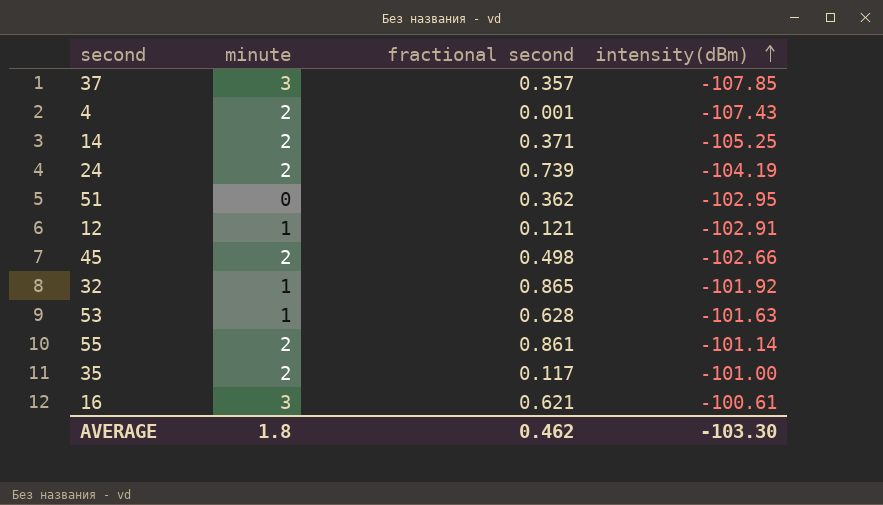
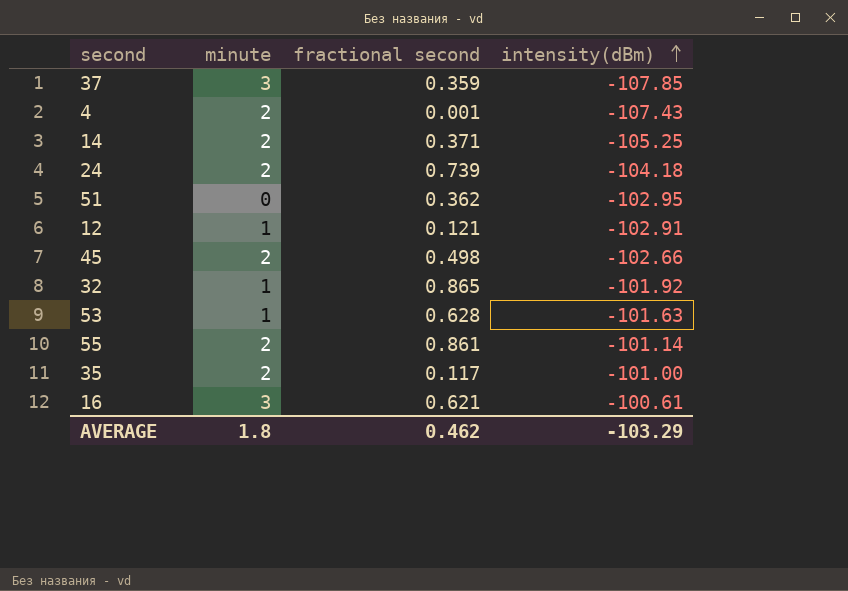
37 | fractional second: 0.357 -> 0.359
24 | intensity(dBm): -104.19 -> -104.18
AVERAGE | intensity(dBm): -103.30 -> -103.29

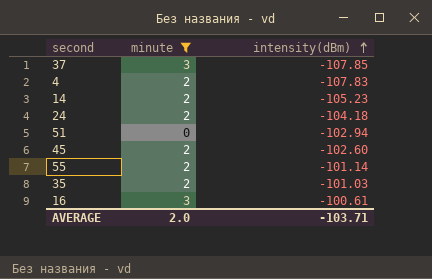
filter: none -> minute != 1
column fractional second | position: 3 -> none
4 | intensity(dBm): -107.43 -> -107.83
14 | intensity(dBm): -105.25 -> -105.23
51 | intensity(dBm): -102.95 -> -102.94
45 | intensity(dBm): -102.66 -> -102.60
35 | intensity(dBm): -101.00 -> -101.03
AVERAGE | minute: 1.8 -> 2.0
AVERAGE | intensity(dBm): -103.29 -> -103.71

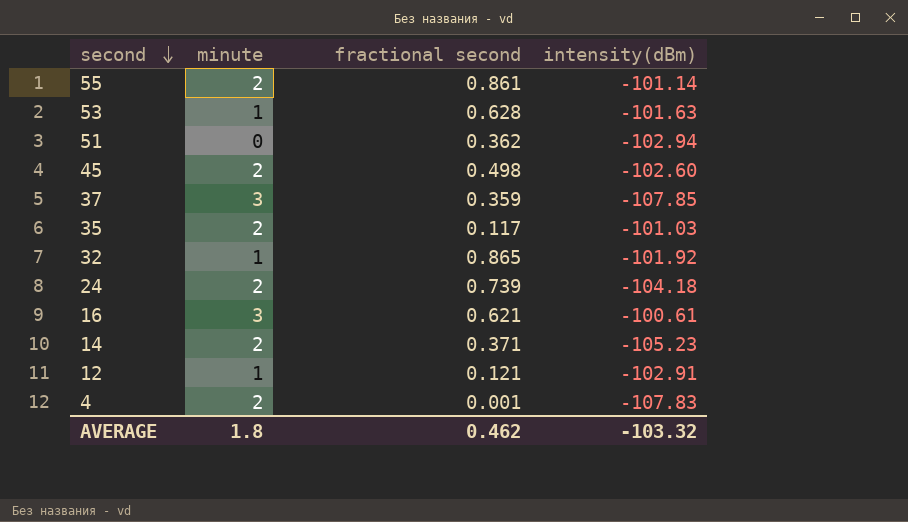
filter: minute != 1 -> none
row order: intensity(dBm) ascending -> second descending
column fractional second | position: none -> 3
AVERAGE | minute: 2.0 -> 1.8
AVERAGE | intensity(dBm): -103.71 -> -103.32

